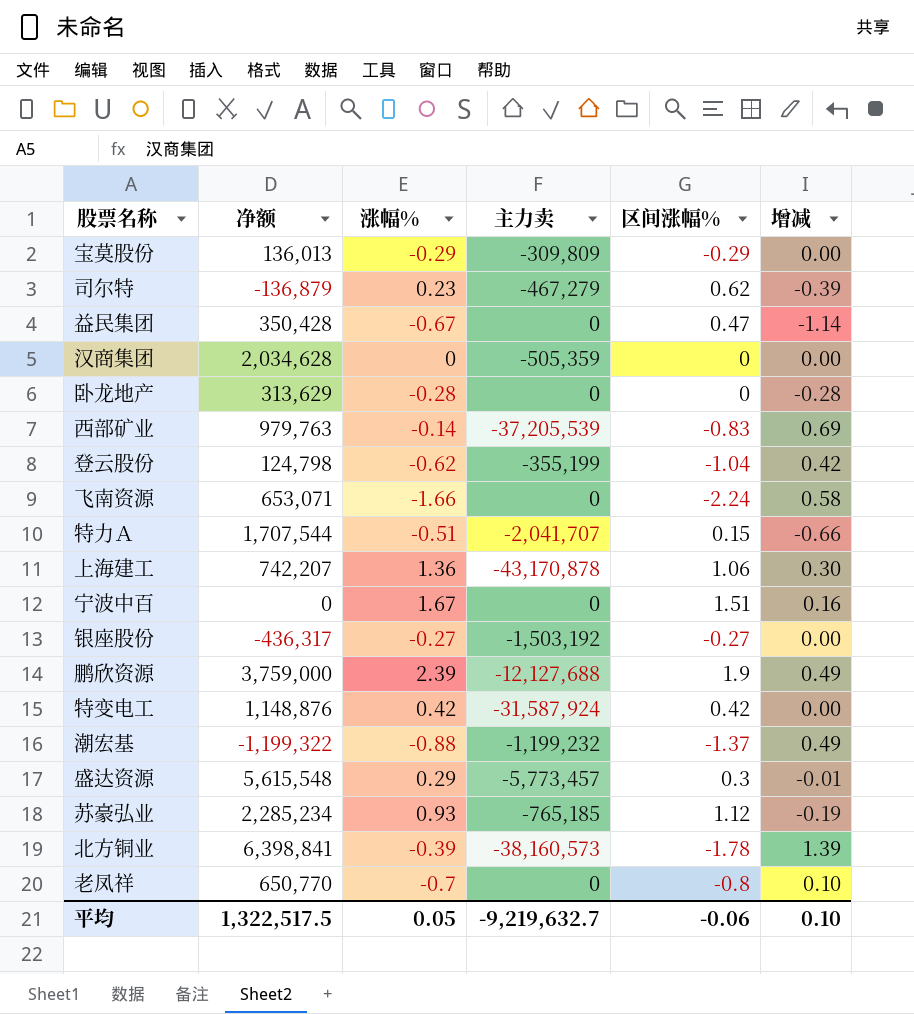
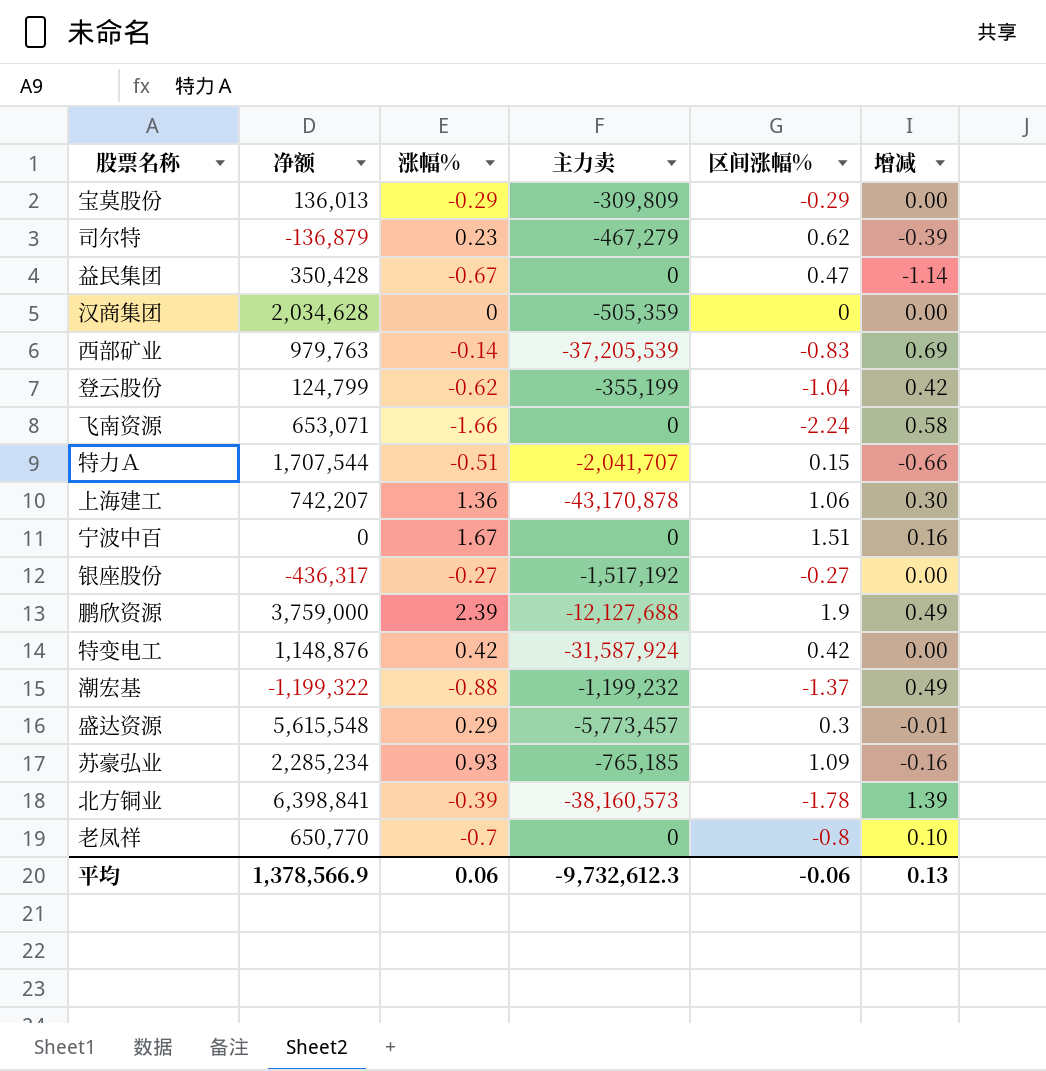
row 卧龙地产: 313,629 | -0.28 | 0 | 0 | -0.28 -> none
登云股份 | 净额: 124,798 -> 124,799
银座股份 | 主力卖: -1,503,192 -> -1,517,192
苏豪弘业 | 区间涨幅%: 1.12 -> 1.09
苏豪弘业 | 增减: -0.19 -> -0.16
平均 | 净额: 1,322,517.5 -> 1,378,566.9
平均 | 涨幅%: 0.05 -> 0.06
平均 | 主力卖: -9,219,632.7 -> -9,732,612.3
平均 | 增减: 0.10 -> 0.13

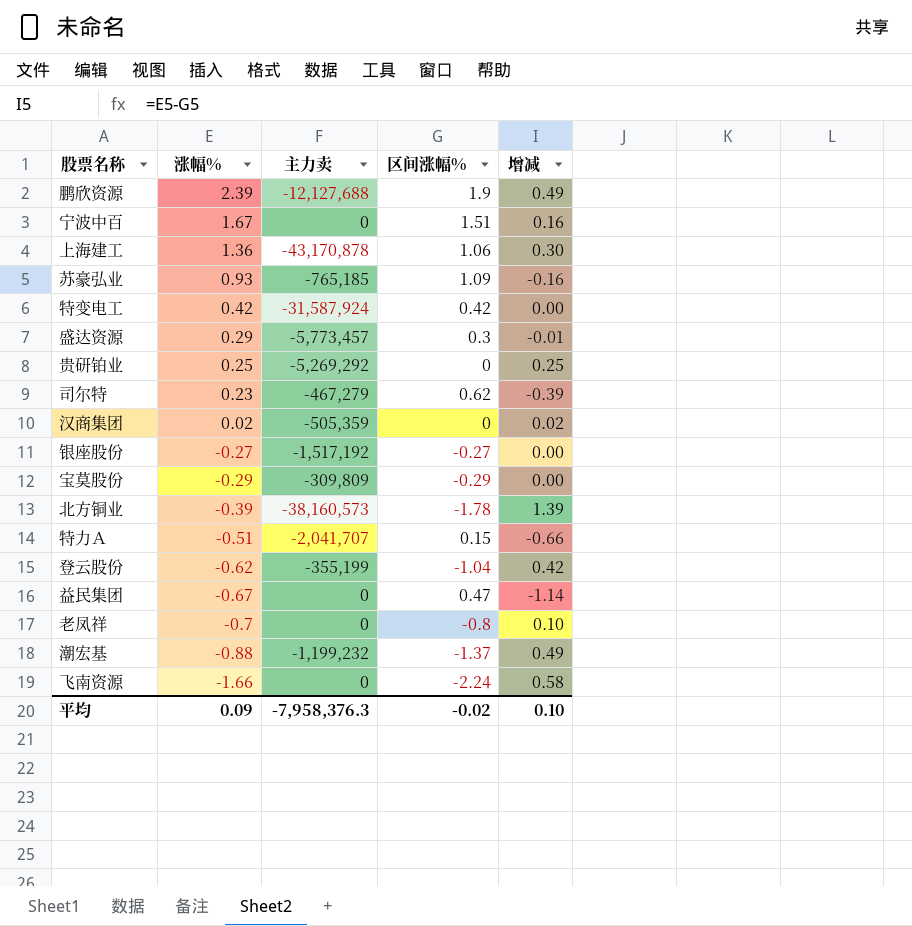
row order: none -> 涨幅% descending
column 净额 | position: 2 -> none
row 西部矿业: 979,763 | -0.14 | -37,205,539 | -0.83 | 0.69 -> none
row 贵研铂业: none -> 0.25 | -5,269,292 | 0 | 0.25
汉商集团 | 涨幅%: 0 -> 0.02
汉商集团 | 增减: 0.00 -> 0.02
平均 | 涨幅%: 0.06 -> 0.09
平均 | 主力卖: -9,732,612.3 -> -7,958,376.3
平均 | 区间涨幅%: -0.06 -> -0.02
平均 | 增减: 0.13 -> 0.10

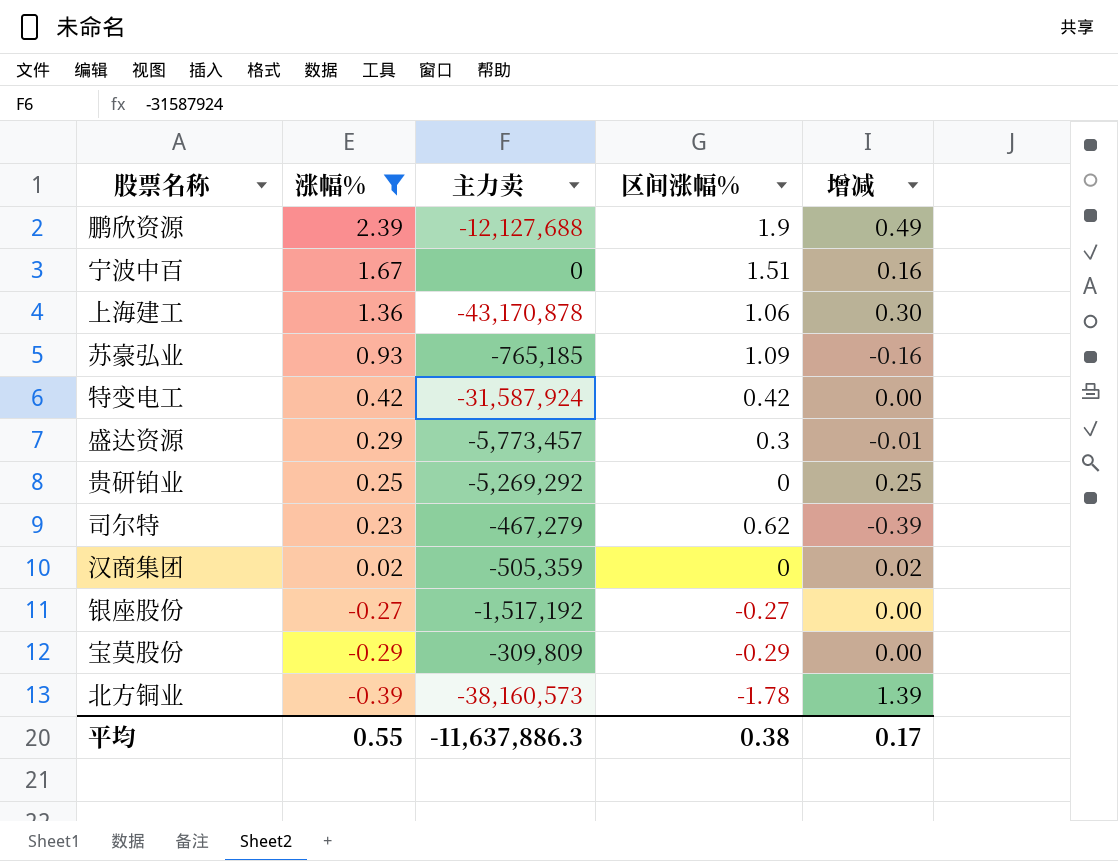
filter: none -> 涨幅% >= -0.39
平均 | 涨幅%: 0.09 -> 0.55
平均 | 主力卖: -7,958,376.3 -> -11,637,886.3
平均 | 区间涨幅%: -0.02 -> 0.38
平均 | 增减: 0.10 -> 0.17

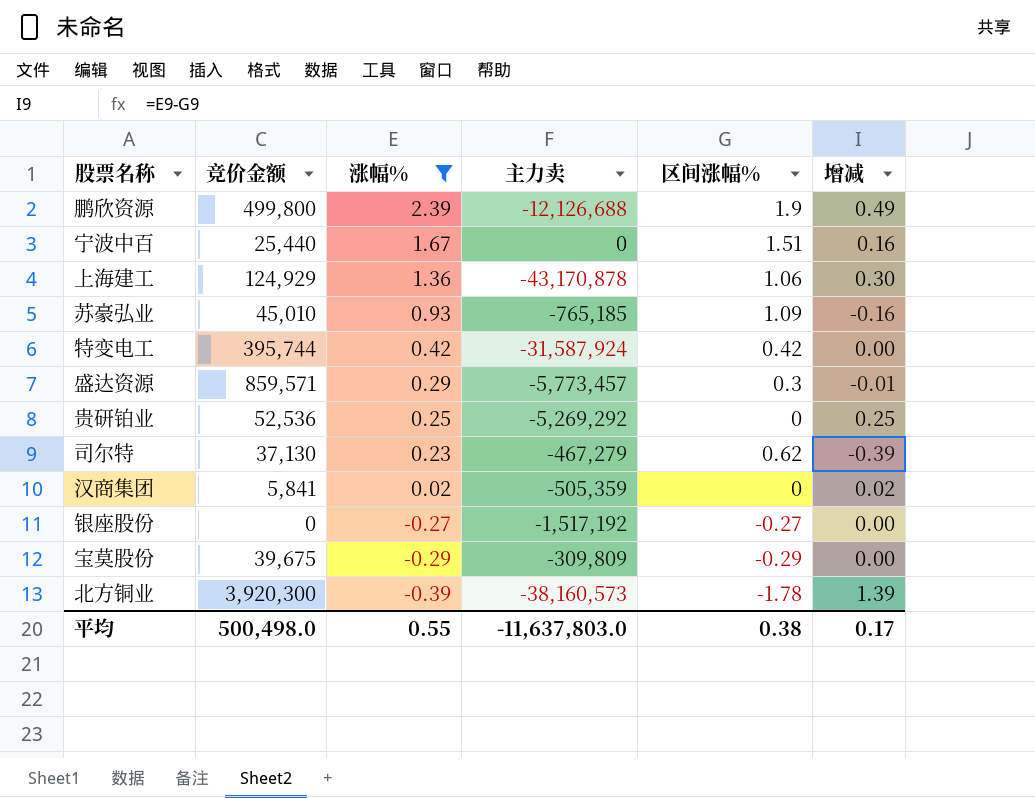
column 竞价金额 | position: none -> 2
鹏欣资源 | 主力卖: -12,127,688 -> -12,126,688
平均 | 主力卖: -11,637,886.3 -> -11,637,803.0

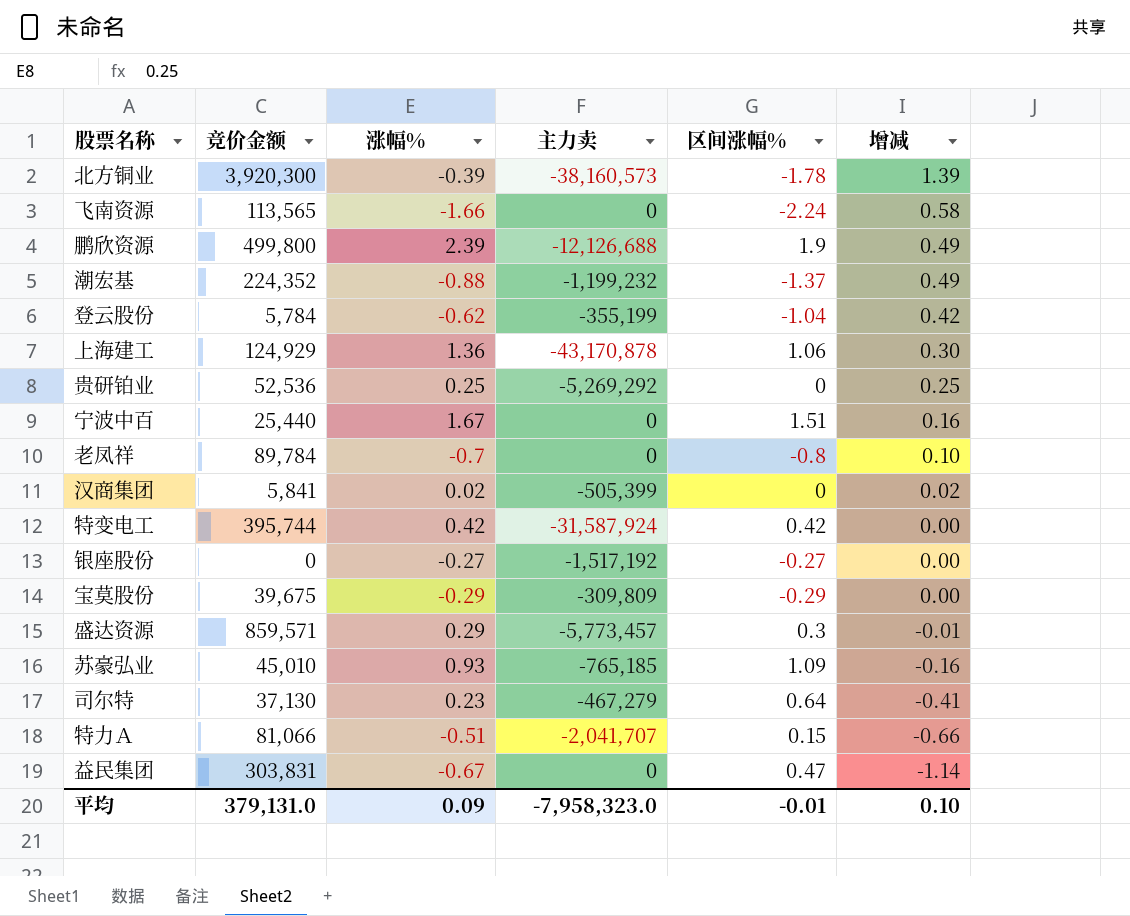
filter: 涨幅% >= -0.39 -> none
row order: 涨幅% descending -> 增减 descending
汉商集团 | 主力卖: -505,359 -> -505,399
司尔特 | 区间涨幅%: 0.62 -> 0.64
司尔特 | 增减: -0.39 -> -0.41
平均 | 竞价金额: 500,498.0 -> 379,131.0
平均 | 涨幅%: 0.55 -> 0.09
平均 | 主力卖: -11,637,803.0 -> -7,958,323.0
平均 | 区间涨幅%: 0.38 -> -0.01
平均 | 增减: 0.17 -> 0.10

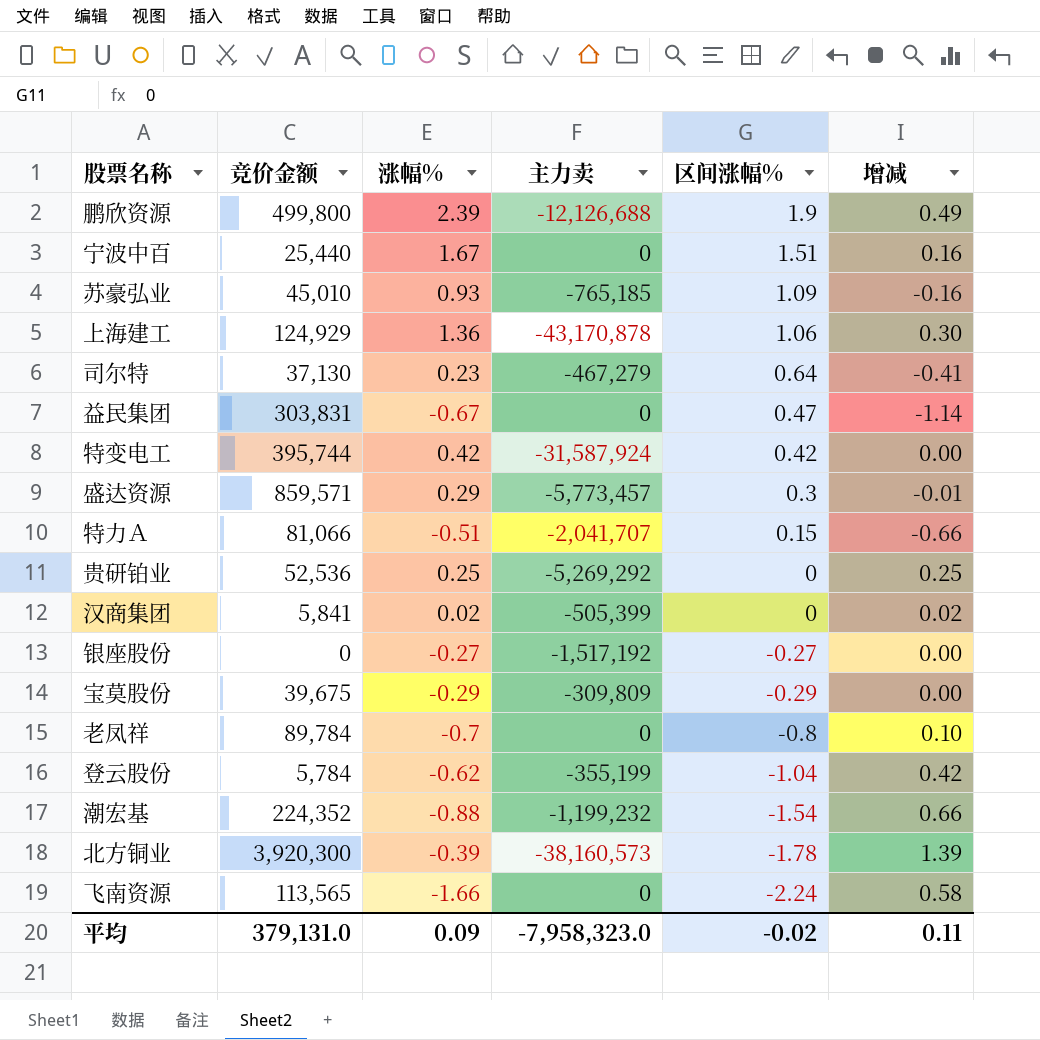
row order: 增减 descending -> 区间涨幅% descending
潮宏基 | 区间涨幅%: -1.37 -> -1.54
潮宏基 | 增减: 0.49 -> 0.66
平均 | 区间涨幅%: -0.01 -> -0.02
平均 | 增减: 0.10 -> 0.11

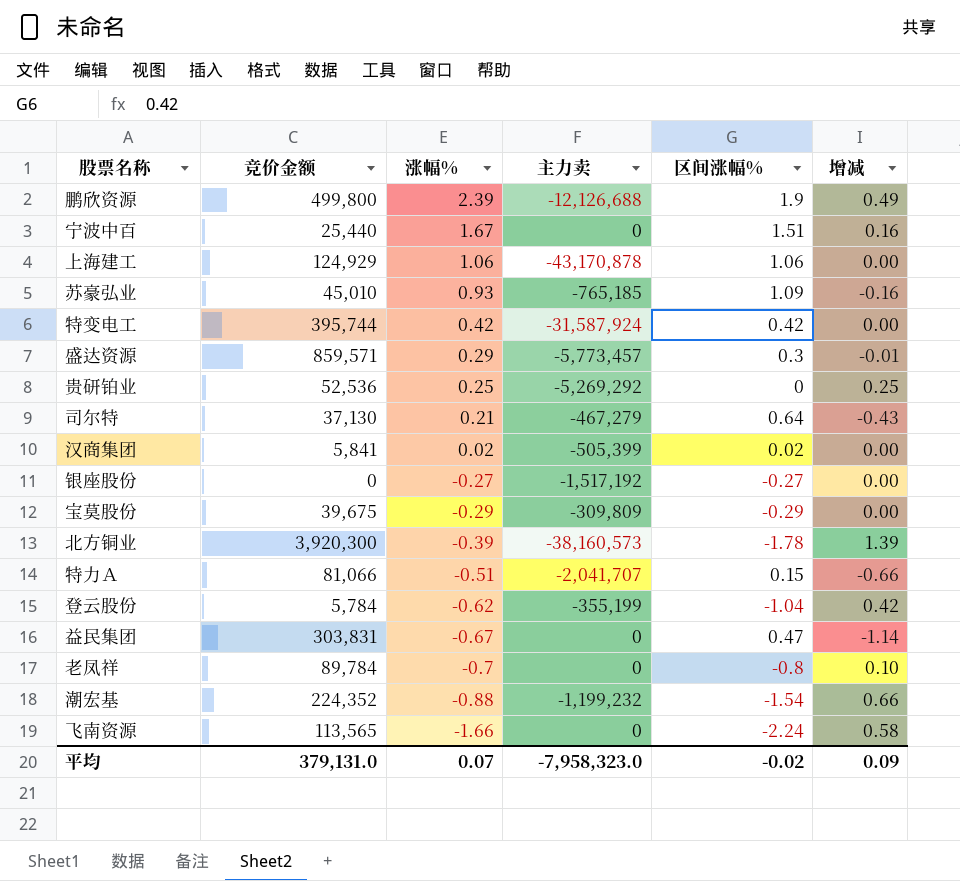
row order: 区间涨幅% descending -> 涨幅% descending
上海建工 | 涨幅%: 1.36 -> 1.06
上海建工 | 增减: 0.30 -> 0.00
司尔特 | 涨幅%: 0.23 -> 0.21
司尔特 | 增减: -0.41 -> -0.43
汉商集团 | 区间涨幅%: 0 -> 0.02
汉商集团 | 增减: 0.02 -> 0.00
平均 | 涨幅%: 0.09 -> 0.07
平均 | 增减: 0.11 -> 0.09

